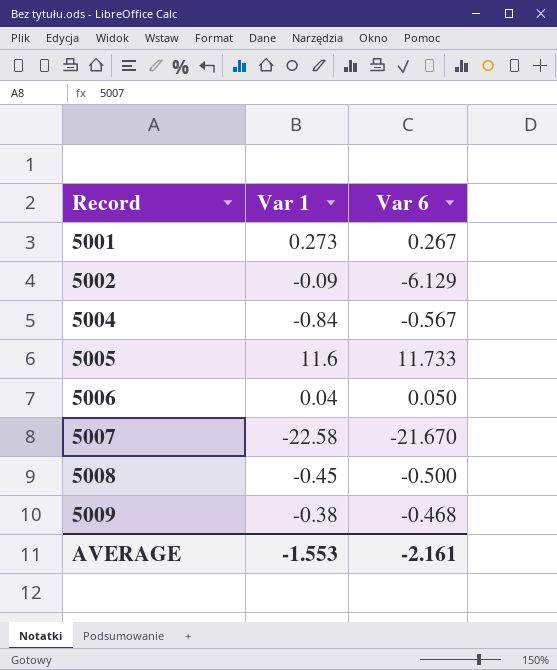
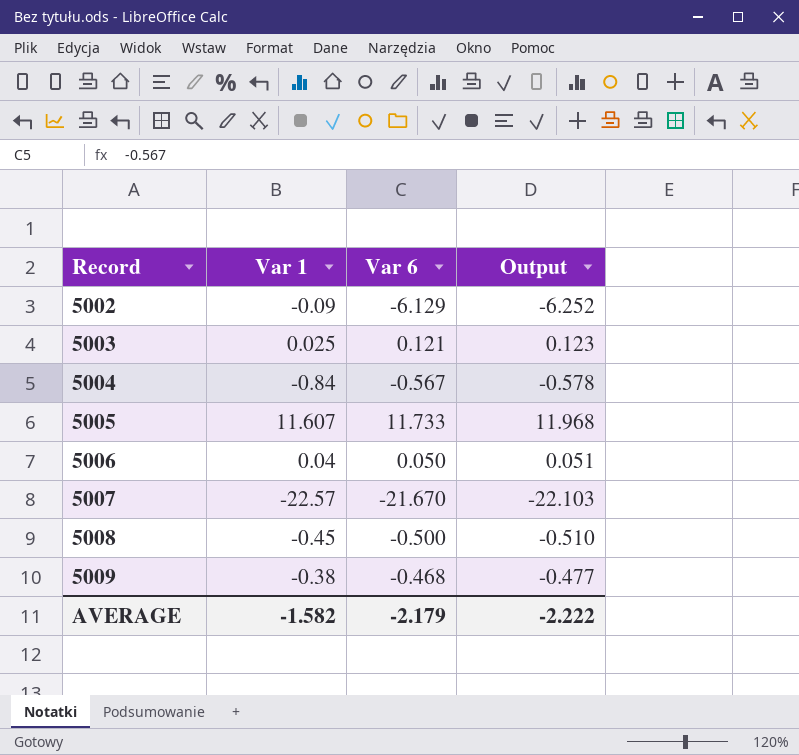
column Output | formula: none -> [Var 6] * 1.02
row 5001: 0.273 | 0.267 -> none
row 5003: none -> 0.025 | 0.121 | 0.123
5005 | Var 1: 11.6 -> 11.607
5007 | Var 1: -22.58 -> -22.57
AVERAGE | Var 1: -1.553 -> -1.582
AVERAGE | Var 6: -2.161 -> -2.179

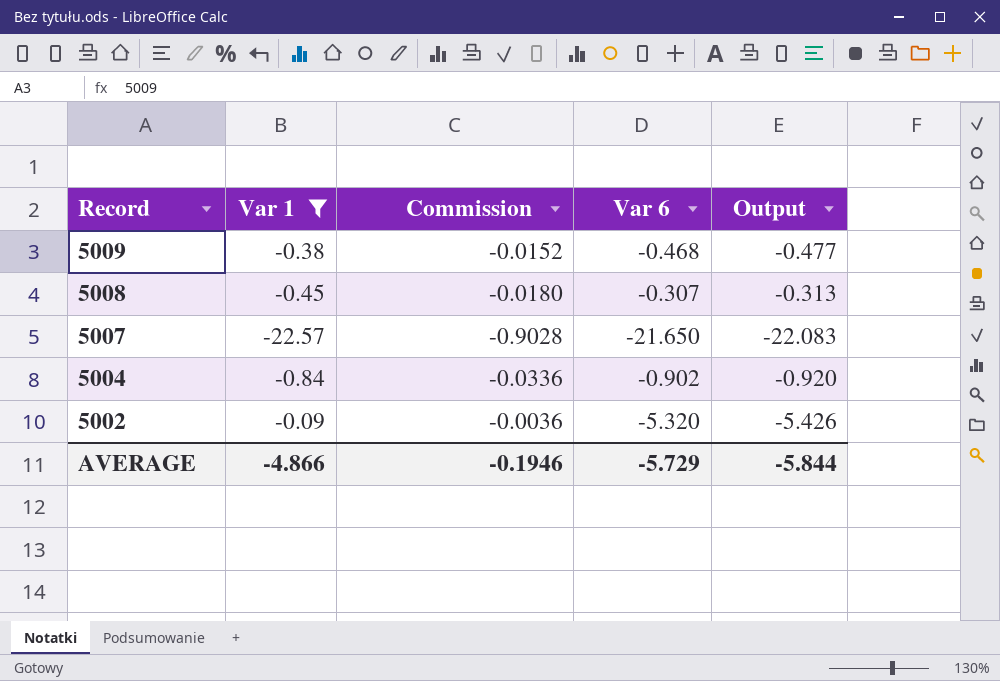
filter: none -> Var 1 <= -0.09
row order: Record ascending -> Record descending
column Commission | formula: none -> [Var 1] * 0.04
5008 | Var 6: -0.500 -> -0.307
5008 | Output: -0.510 -> -0.313
5007 | Var 6: -21.670 -> -21.650
5007 | Output: -22.103 -> -22.083
5004 | Var 6: -0.567 -> -0.902
5004 | Output: -0.578 -> -0.920
5002 | Var 6: -6.129 -> -5.320
5002 | Output: -6.252 -> -5.426
AVERAGE | Var 1: -1.582 -> -4.866
AVERAGE | Var 6: -2.179 -> -5.729
AVERAGE | Output: -2.222 -> -5.844

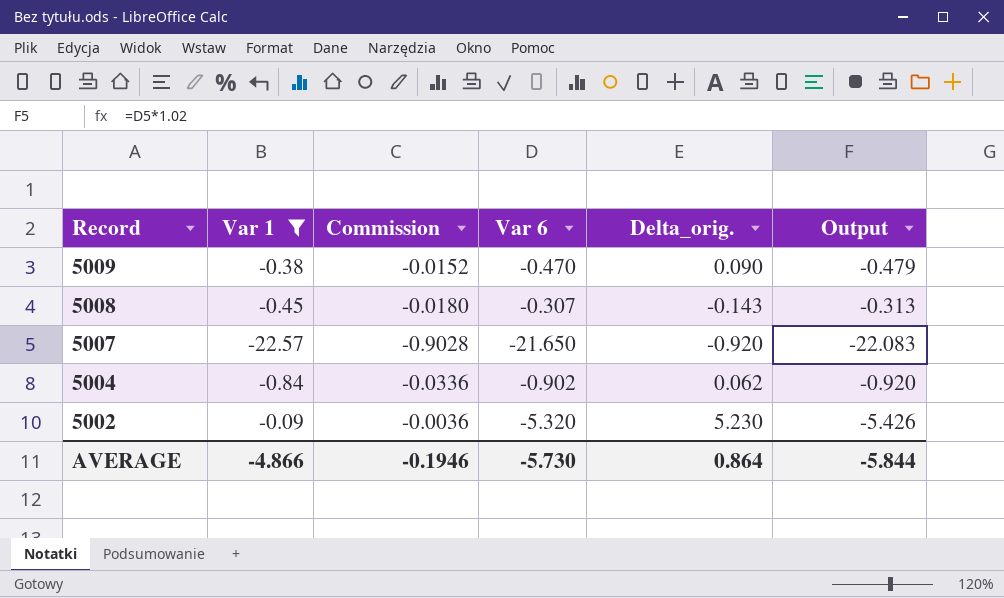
column Delta_orig. | formula: none -> [Var 1] - [Var 6]
5009 | Var 6: -0.468 -> -0.470
5009 | Output: -0.477 -> -0.479
AVERAGE | Var 6: -5.729 -> -5.730

